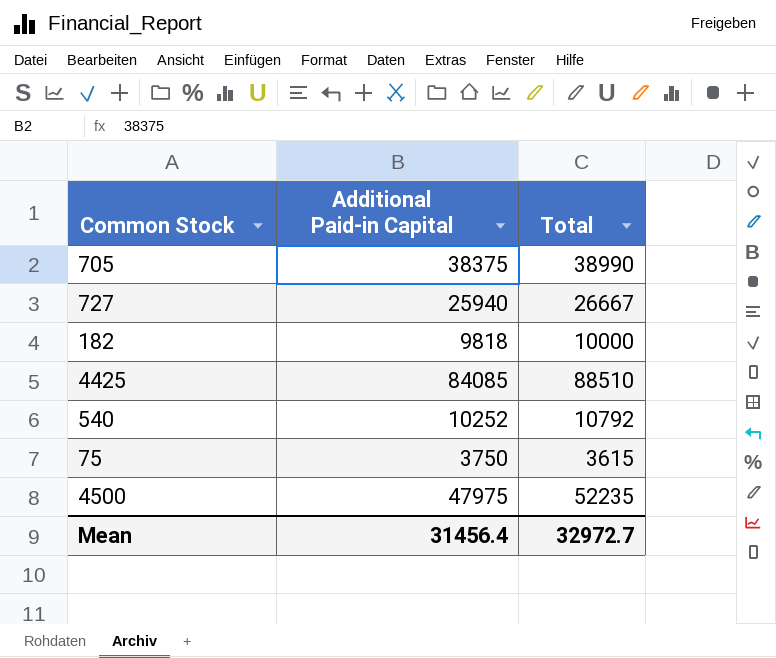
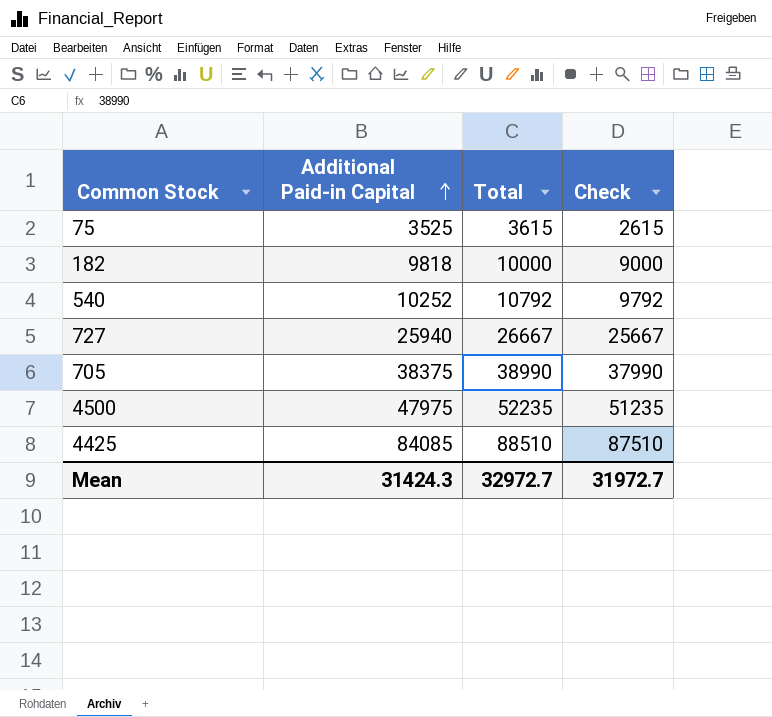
row order: none -> Additional Paid-in Capital ascending
column Check | formula: none -> [Total] - 1000
75 | Additional Paid-in Capital: 3750 -> 3525
Mean | Additional Paid-in Capital: 31456.4 -> 31424.3

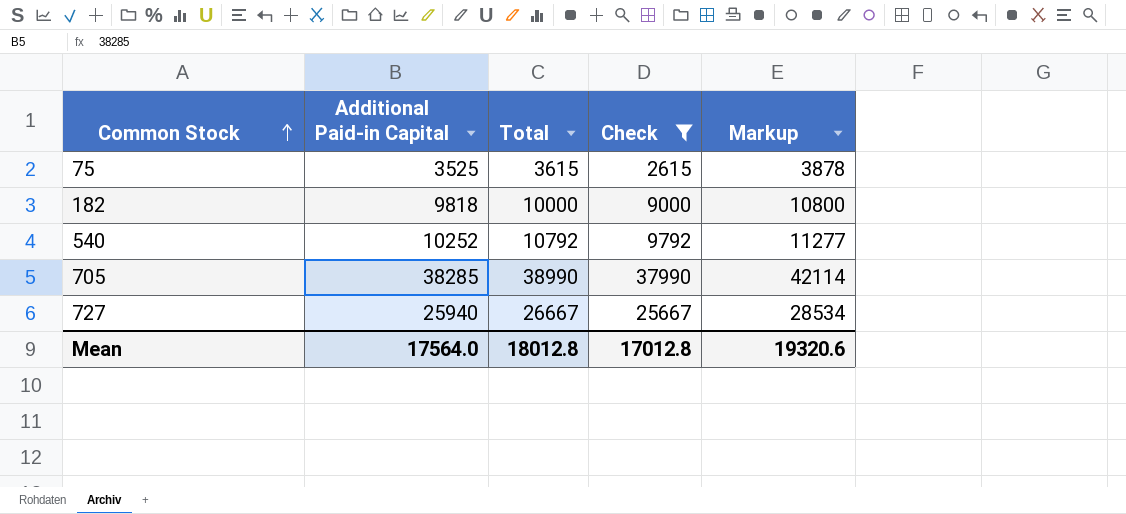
filter: none -> Check <= 37990
row order: Additional Paid-in Capital ascending -> Common Stock ascending
column Markup | formula: none -> [Additional Paid-in Capital] * 1.1
705 | Additional Paid-in Capital: 38375 -> 38285
Mean | Additional Paid-in Capital: 31424.3 -> 17564.0
Mean | Total: 32972.7 -> 18012.8
Mean | Check: 31972.7 -> 17012.8

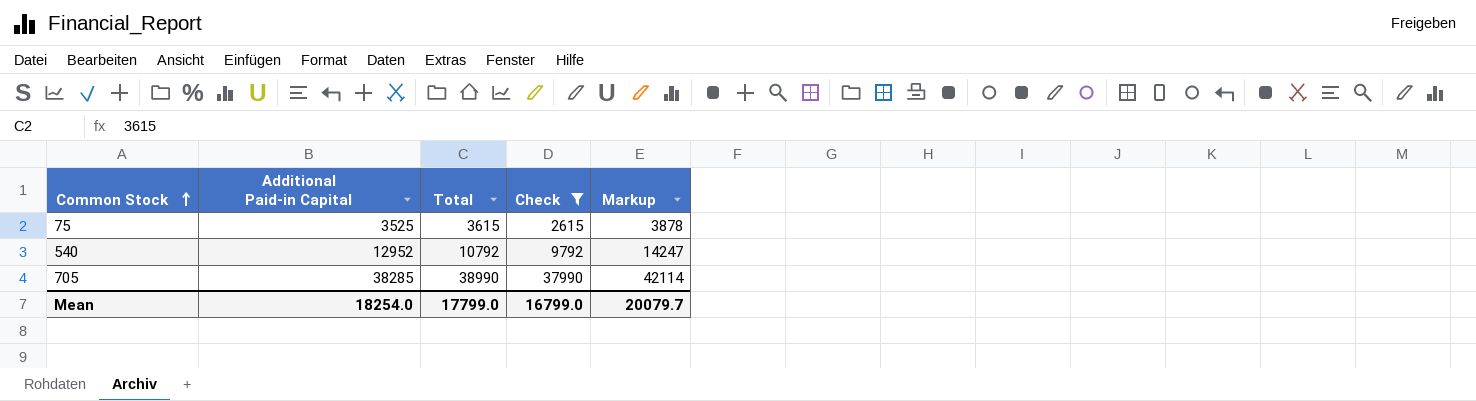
row 182: 9818 | 10000 | 9000 | 10800 -> none
row 727: 25940 | 26667 | 25667 | 28534 -> none
540 | Additional Paid-in Capital: 10252 -> 12952
540 | Markup: 11277 -> 14247
Mean | Additional Paid-in Capital: 17564.0 -> 18254.0
Mean | Total: 18012.8 -> 17799.0
Mean | Check: 17012.8 -> 16799.0
Mean | Markup: 19320.6 -> 20079.7

